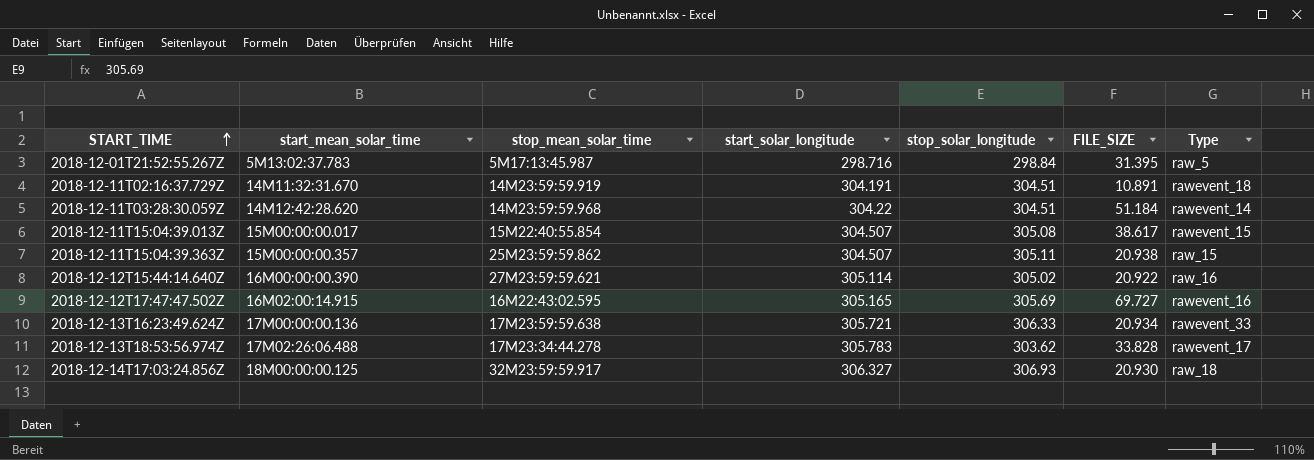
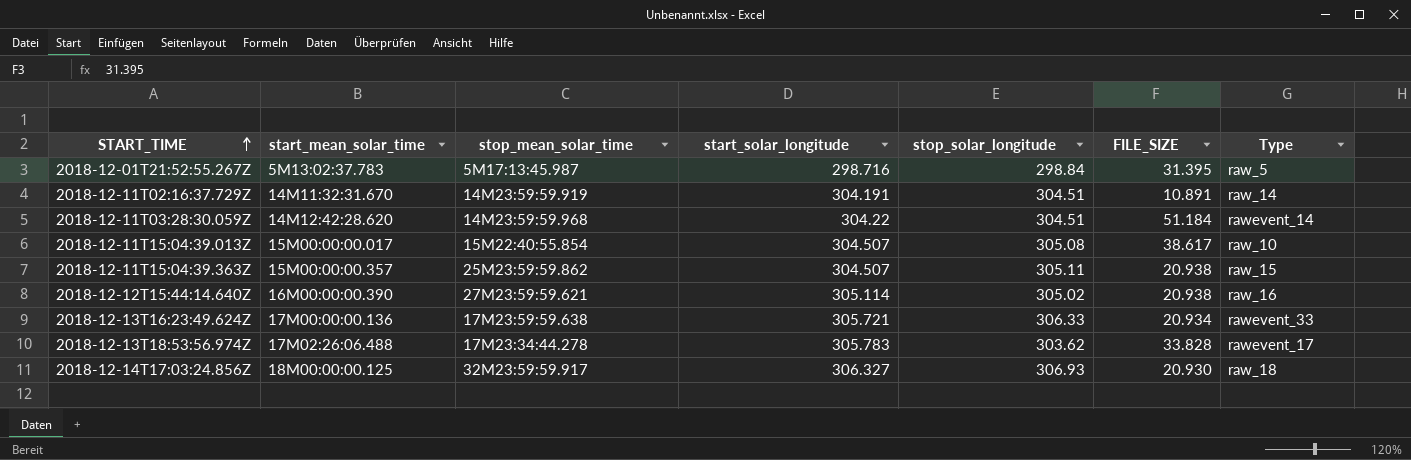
row 2018-12-12T17:47:47.502Z: 16M02:00:14.915 | 16M22:43:02.595 | 305.165 | 305.69 | 69.727 | rawevent_16 -> none
2018-12-11T02:16:37.729Z | Type: rawevent_18 -> raw_14
2018-12-11T15:04:39.013Z | Type: rawevent_15 -> raw_10
2018-12-12T15:44:14.640Z | FILE_SIZE: 20.922 -> 20.938

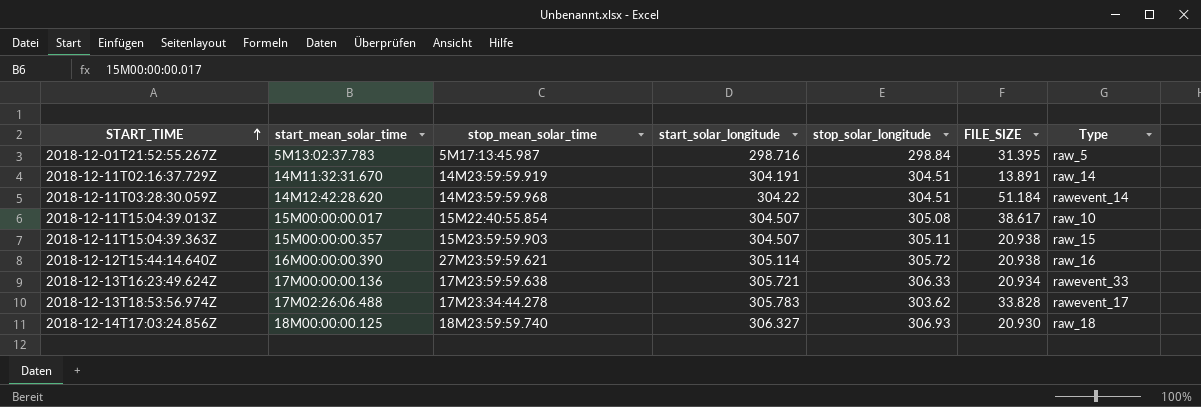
2018-12-11T02:16:37.729Z | FILE_SIZE: 10.891 -> 13.891
2018-12-11T15:04:39.363Z | stop_mean_solar_time: 25M23:59:59.862 -> 15M23:59:59.903
2018-12-12T15:44:14.640Z | stop_solar_longitude: 305.02 -> 305.72
2018-12-14T17:03:24.856Z | stop_mean_solar_time: 32M23:59:59.917 -> 18M23:59:59.740

